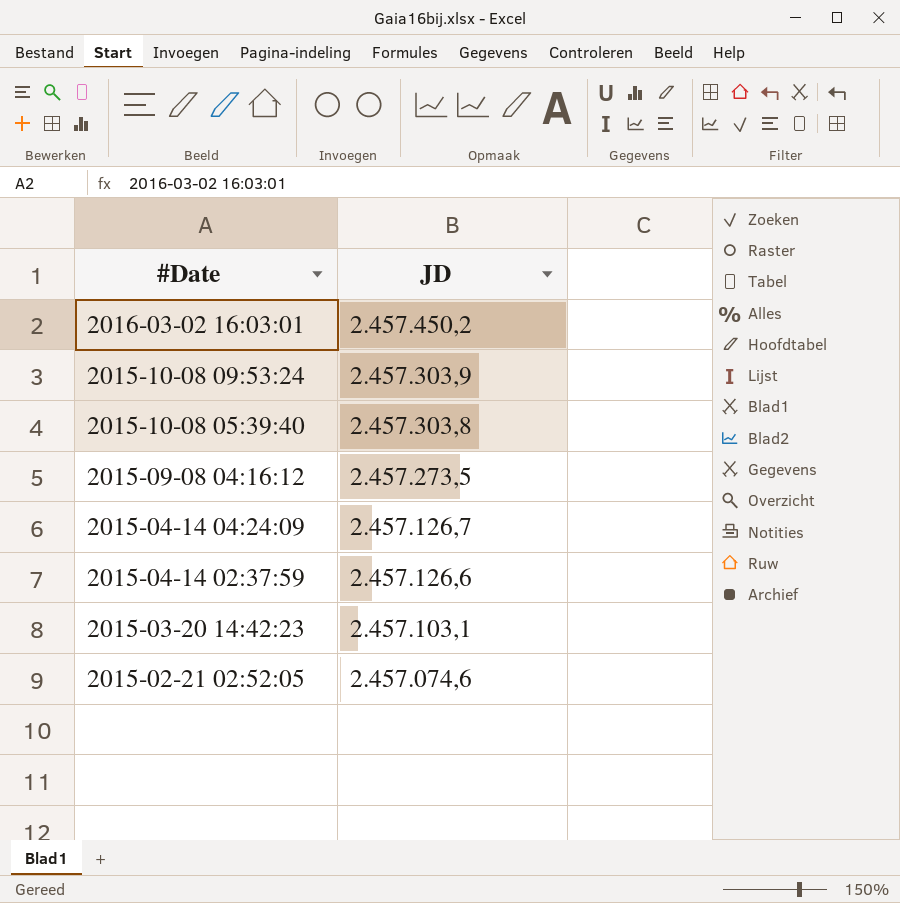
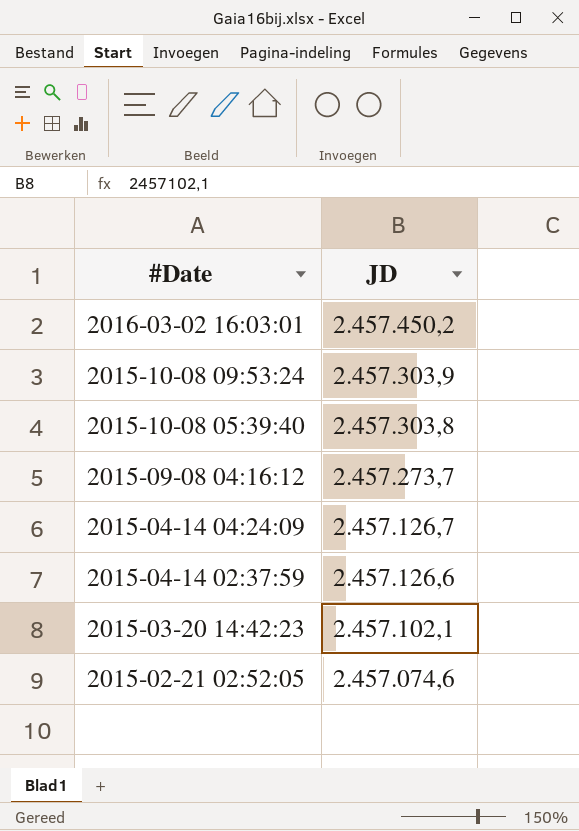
2015-09-08 04:16:12 | JD: 2.457.273,5 -> 2.457.273,7
2015-03-20 14:42:23 | JD: 2.457.103,1 -> 2.457.102,1

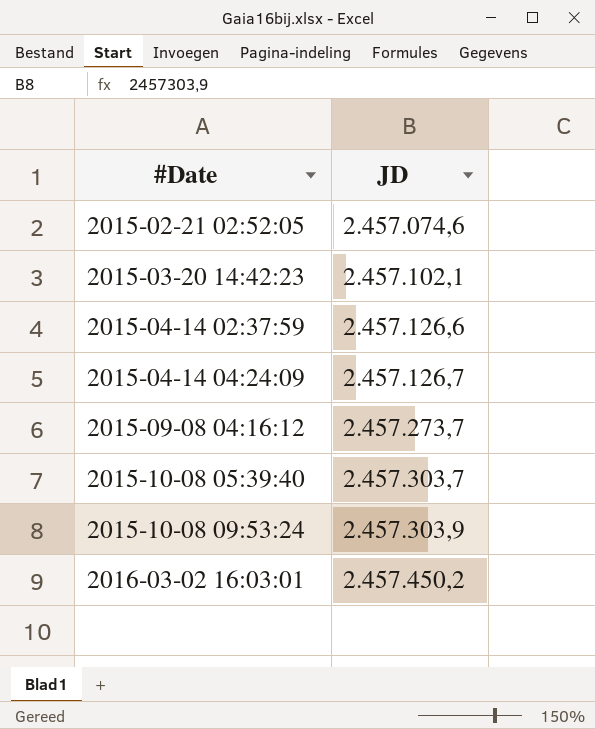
row order: #Date descending -> #Date ascending
2015-10-08 05:39:40 | JD: 2.457.303,8 -> 2.457.303,7

